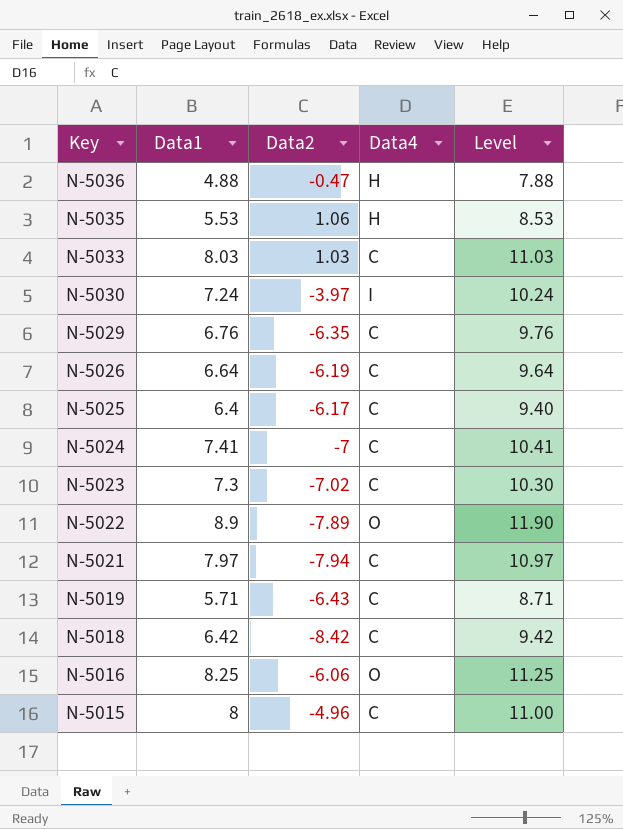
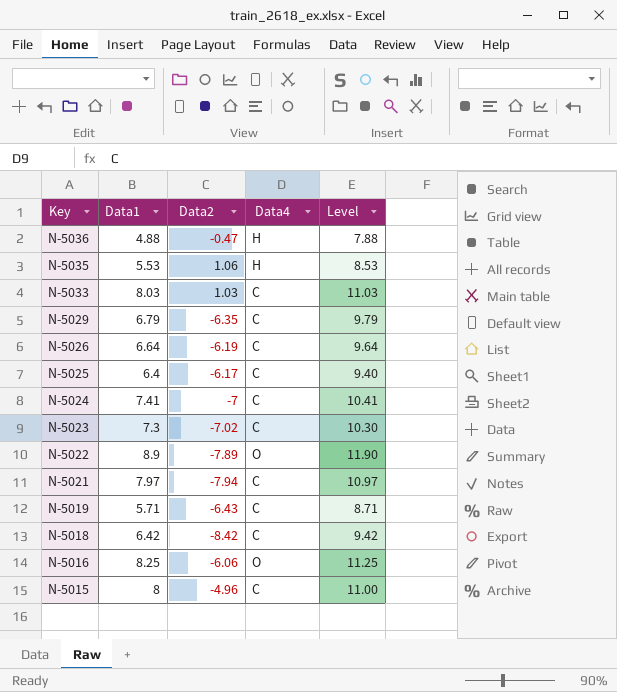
row N-5030: 7.24 | -3.97 | I | 10.24 -> none
N-5029 | Data1: 6.76 -> 6.79
N-5029 | Level: 9.76 -> 9.79

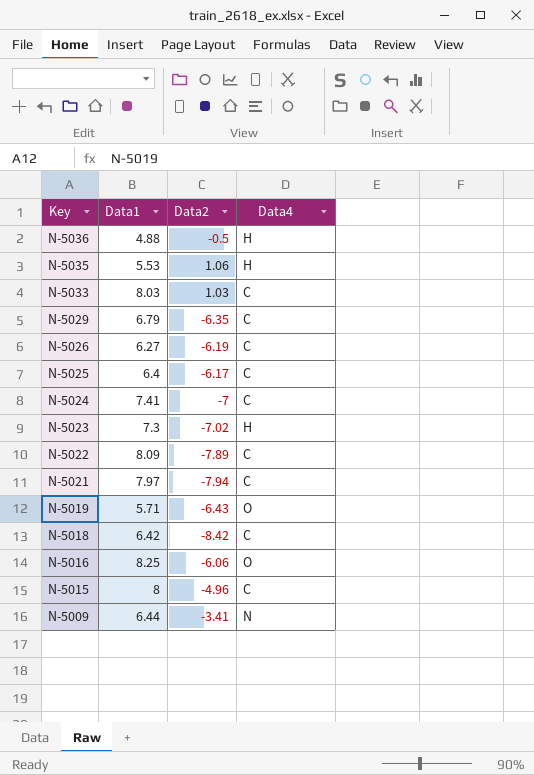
column Level | formula: [Data1] + 3 -> none
N-5036 | Data2: -0.47 -> -0.5
N-5026 | Data1: 6.64 -> 6.27
N-5023 | Data4: C -> H
N-5022 | Data1: 8.9 -> 8.09
N-5022 | Data4: O -> C
N-5019 | Data4: C -> O
row N-5009: none -> 6.44 | -3.41 | N

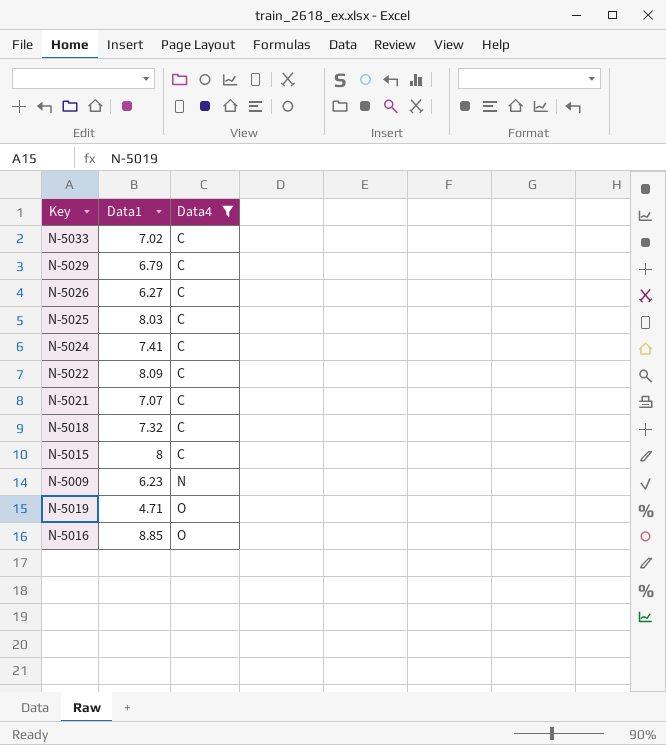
filter: none -> Data4 != H
row order: Key descending -> Data4 ascending
column Data2 | position: 3 -> none
N-5033 | Data1: 8.03 -> 7.02
N-5025 | Data1: 6.4 -> 8.03
N-5021 | Data1: 7.97 -> 7.07
N-5018 | Data1: 6.42 -> 7.32
N-5009 | Data1: 6.44 -> 6.23
N-5019 | Data1: 5.71 -> 4.71
N-5016 | Data1: 8.25 -> 8.85

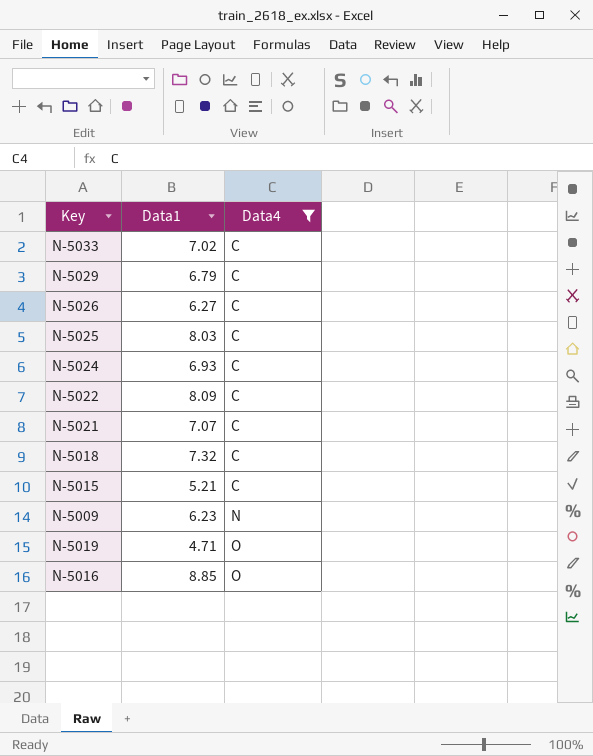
N-5024 | Data1: 7.41 -> 6.93
N-5015 | Data1: 8 -> 5.21

